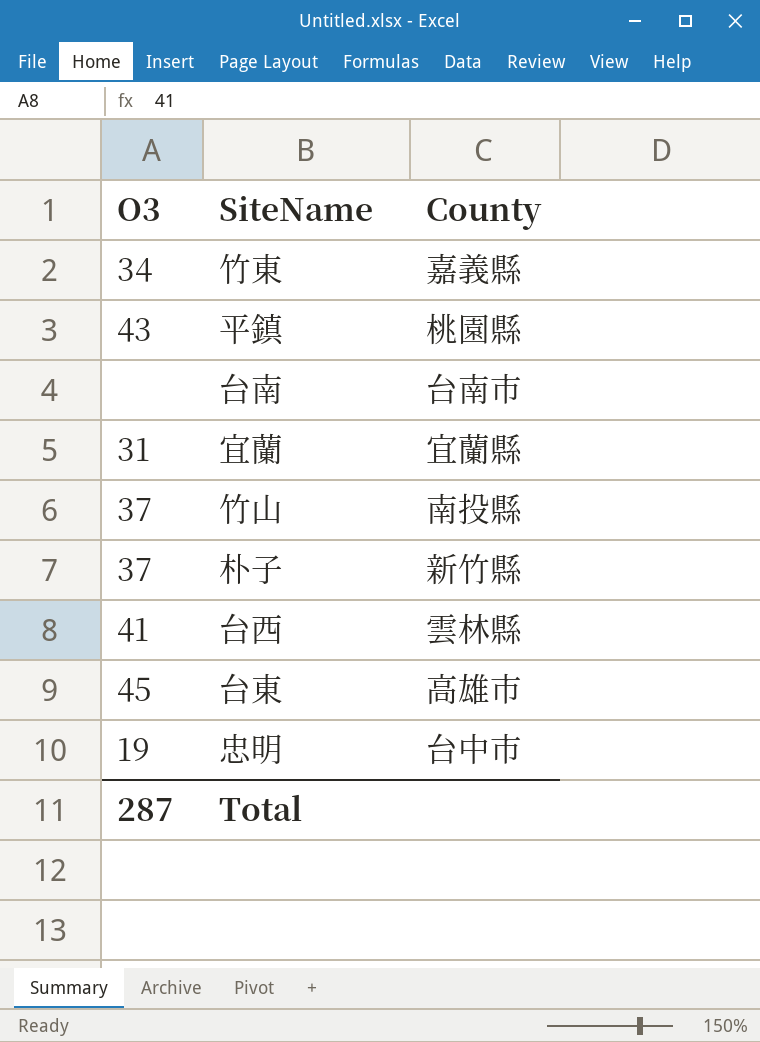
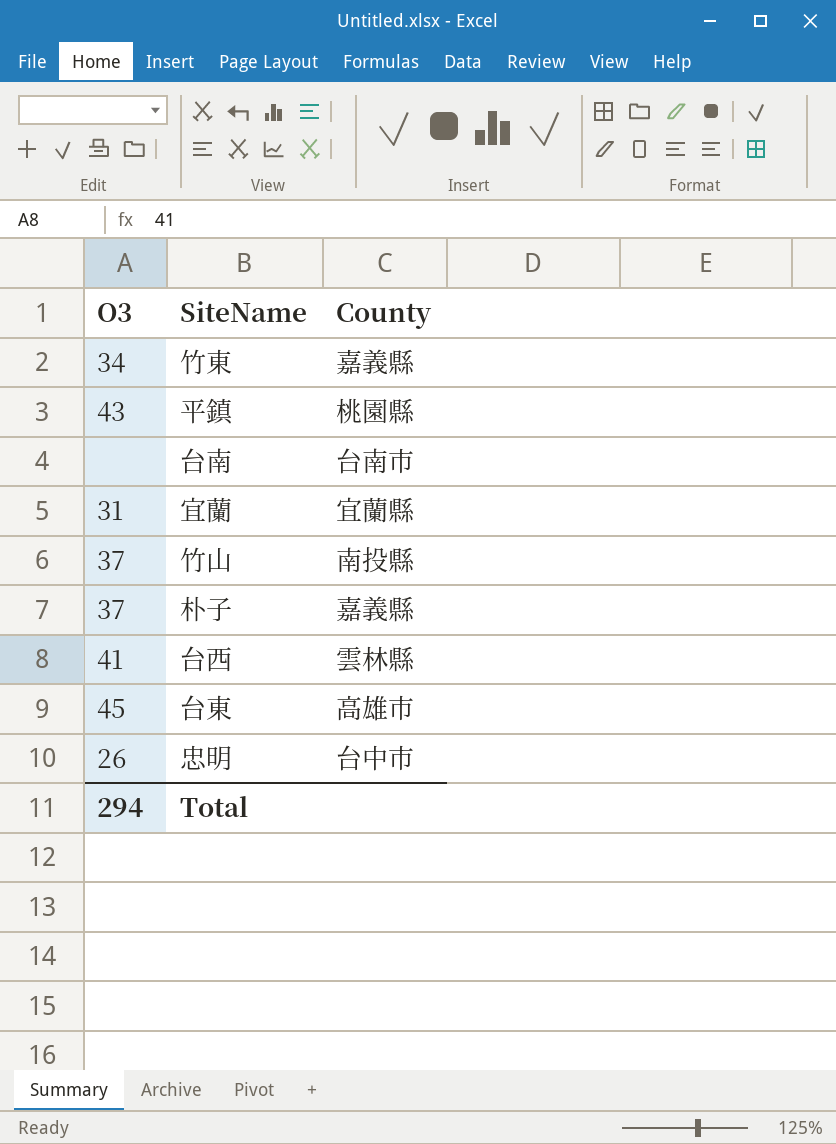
朴子 | County: 新竹縣 -> 嘉義縣
忠明 | O3: 19 -> 26
Total | O3: 287 -> 294

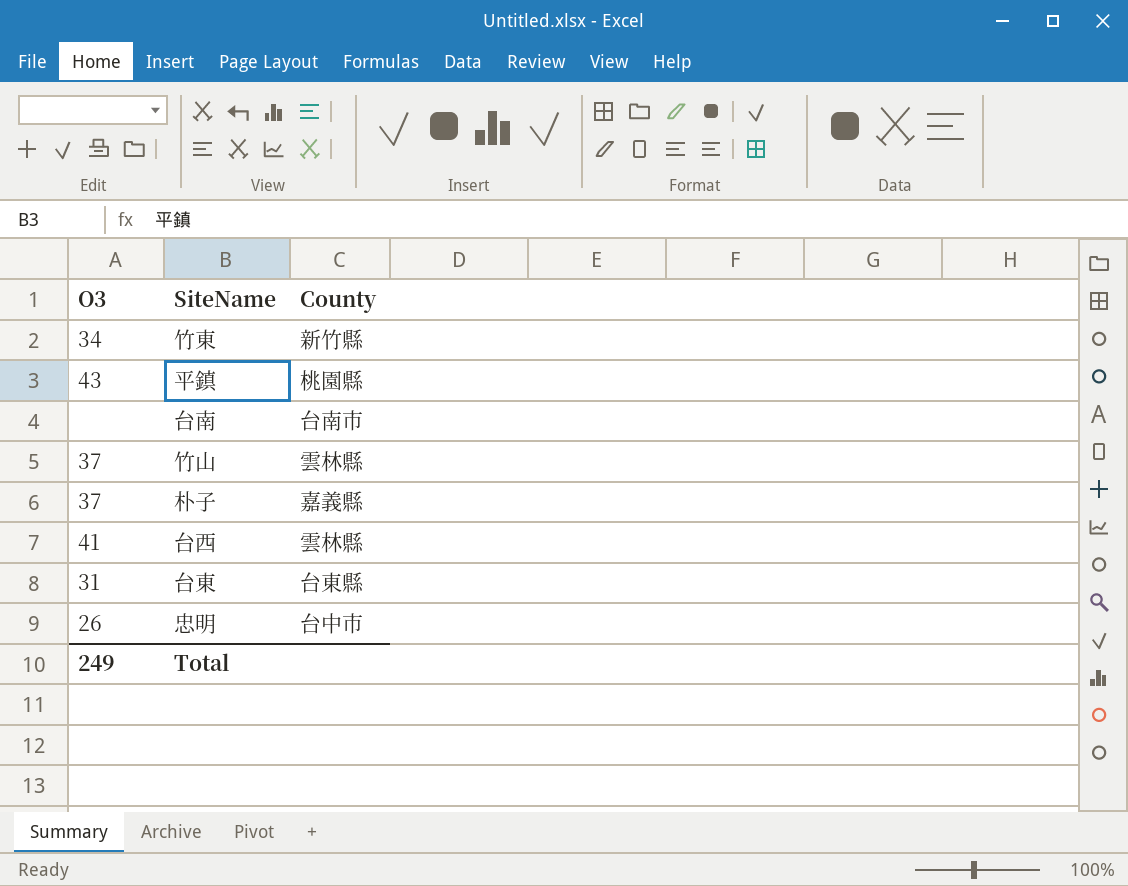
row 宜蘭: 31 | 宜蘭縣 -> none
竹東 | County: 嘉義縣 -> 新竹縣
竹山 | County: 南投縣 -> 雲林縣
台東 | O3: 45 -> 31
台東 | County: 高雄市 -> 台東縣
Total | O3: 294 -> 249

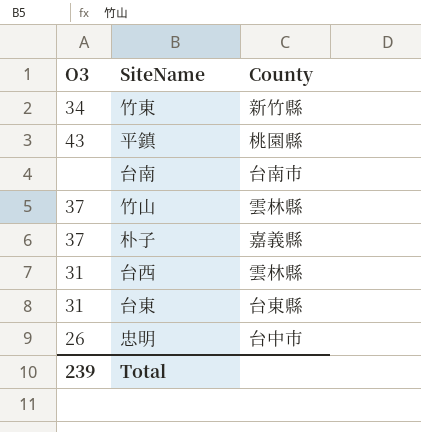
台西 | O3: 41 -> 31
Total | O3: 249 -> 239

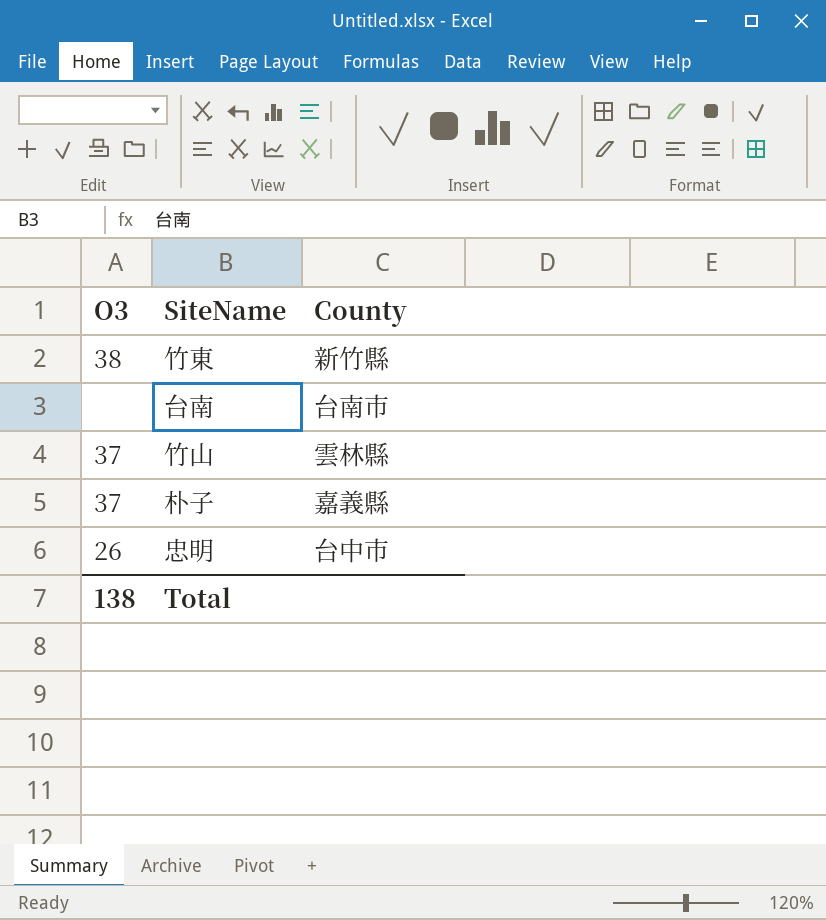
row 平鎮: 43 | 桃園縣 -> none
row 台西: 31 | 雲林縣 -> none
row 台東: 31 | 台東縣 -> none
竹東 | O3: 34 -> 38
Total | O3: 239 -> 138

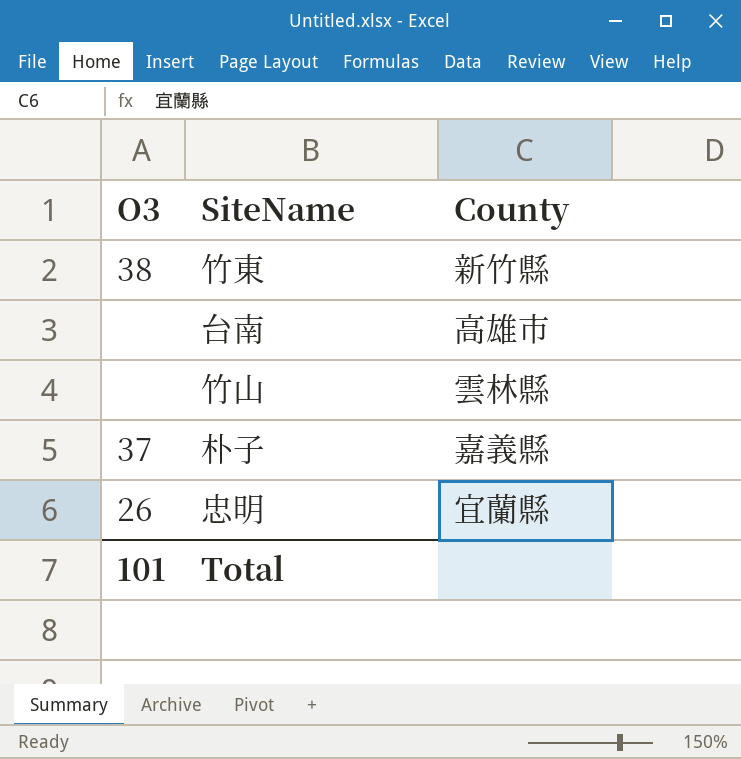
台南 | County: 台南市 -> 高雄市
竹山 | O3: 37 -> none
忠明 | County: 台中市 -> 宜蘭縣
Total | O3: 138 -> 101

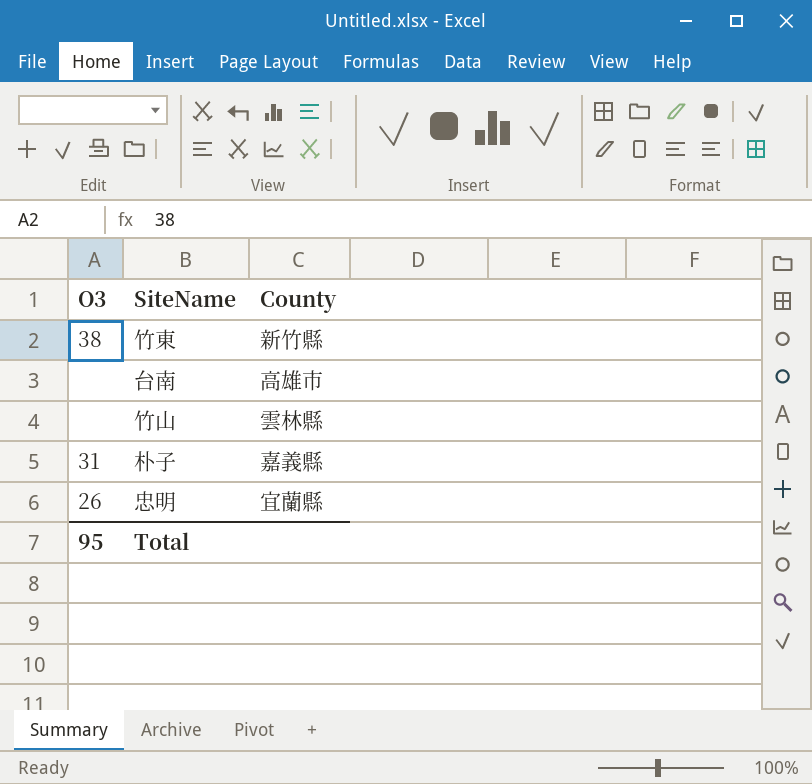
朴子 | O3: 37 -> 31
Total | O3: 101 -> 95

